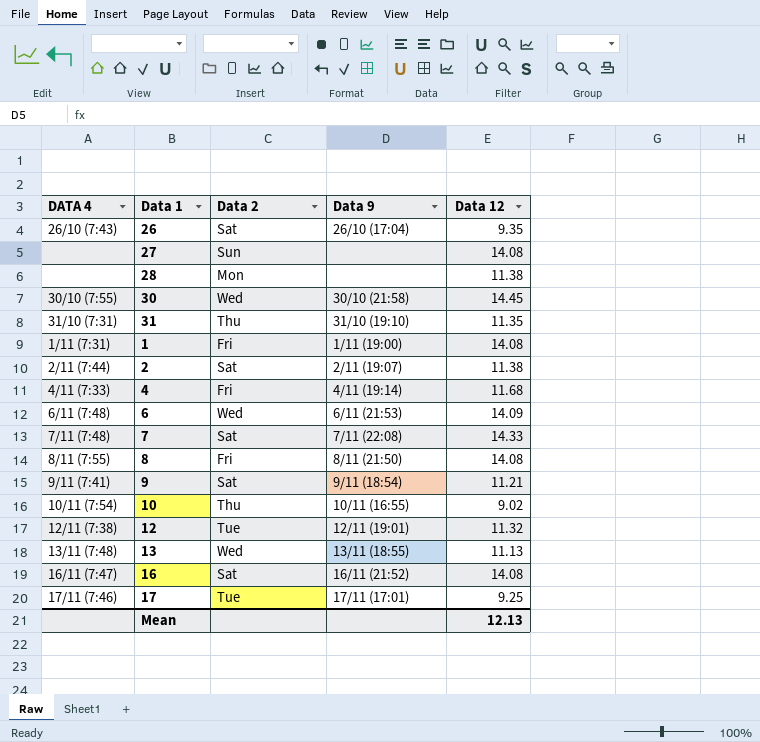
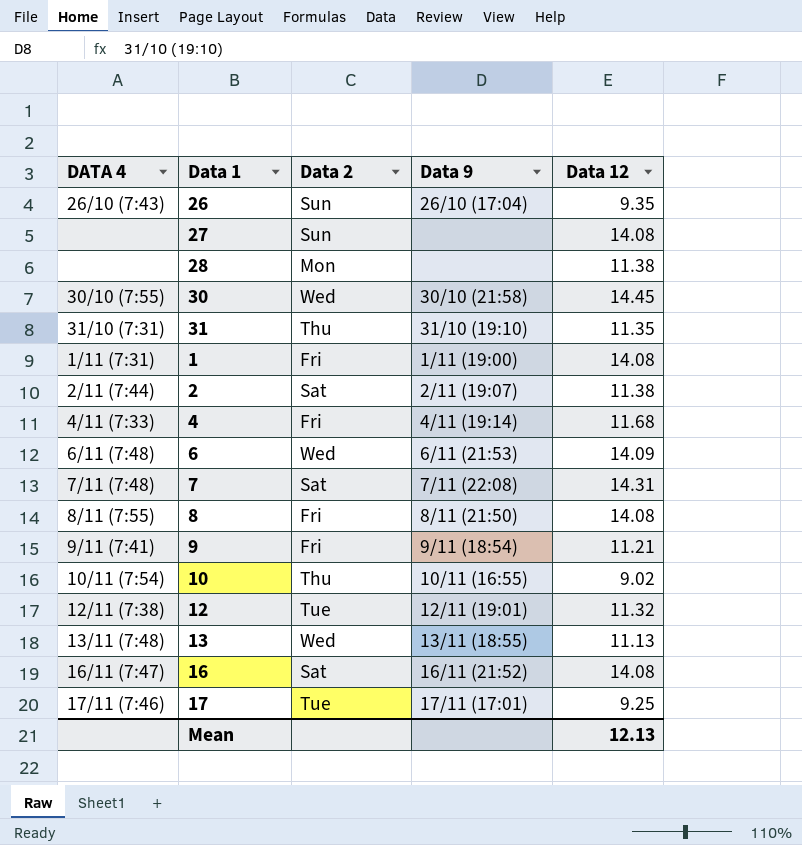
26 | Data 2: Sat -> Sun
7 | Data 12: 14.33 -> 14.31
9 | Data 2: Sat -> Fri

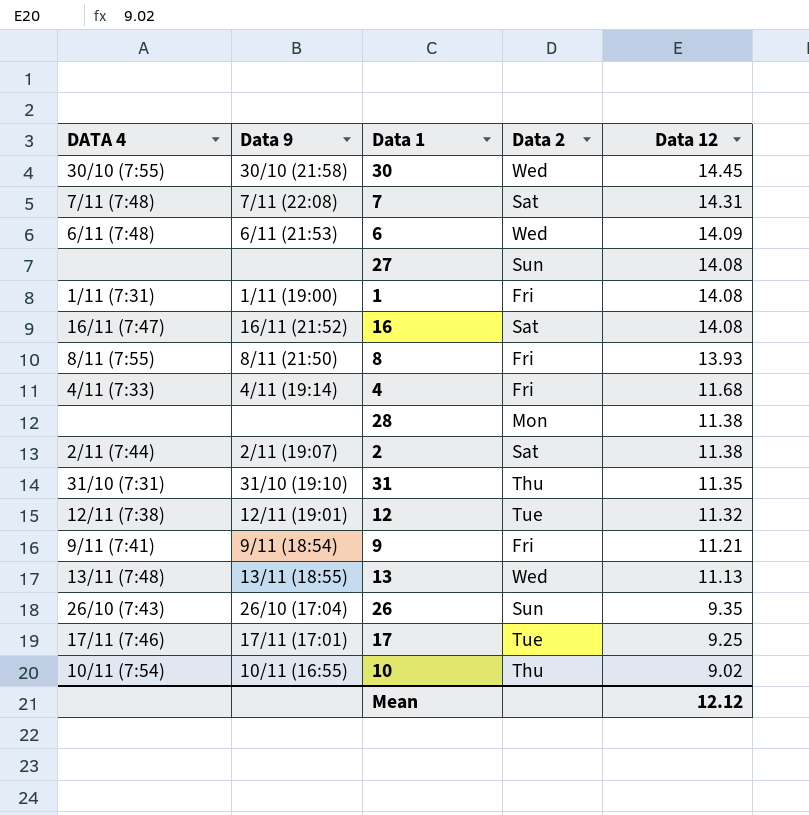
row order: none -> Data 12 descending
column Data 9 | position: 4 -> 2
8 | Data 12: 14.08 -> 13.93
Mean | Data 12: 12.13 -> 12.12

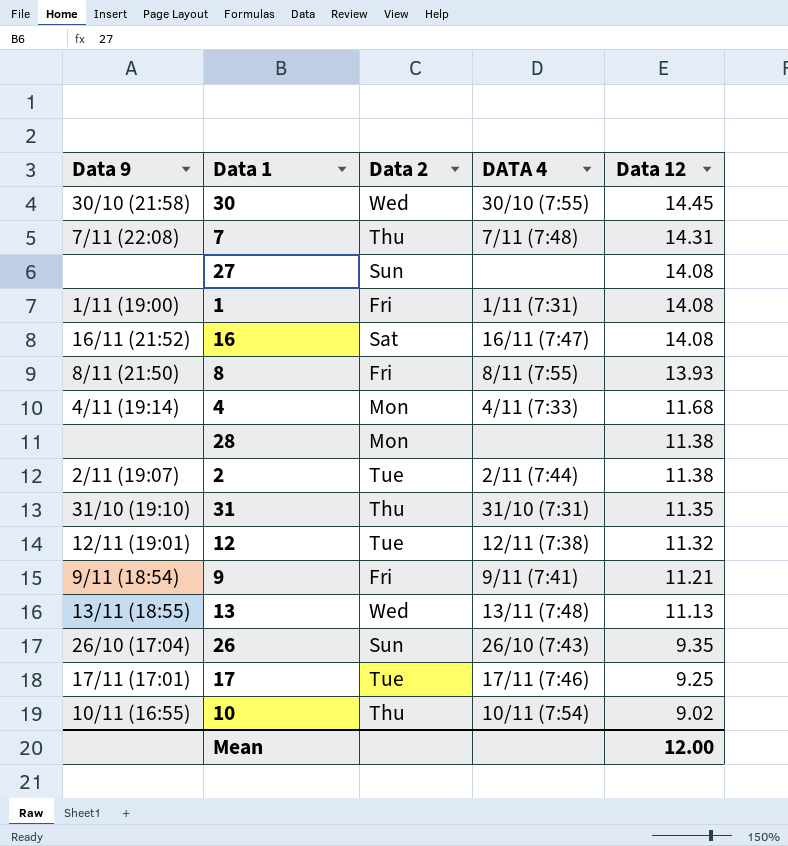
column DATA 4 | position: 1 -> 4
row 6: 6/11 (7:48) | 6/11 (21:53) | Wed | 14.09 -> none
7 | Data 2: Sat -> Thu
4 | Data 2: Fri -> Mon
2 | Data 2: Sat -> Tue
Mean | Data 12: 12.12 -> 12.00

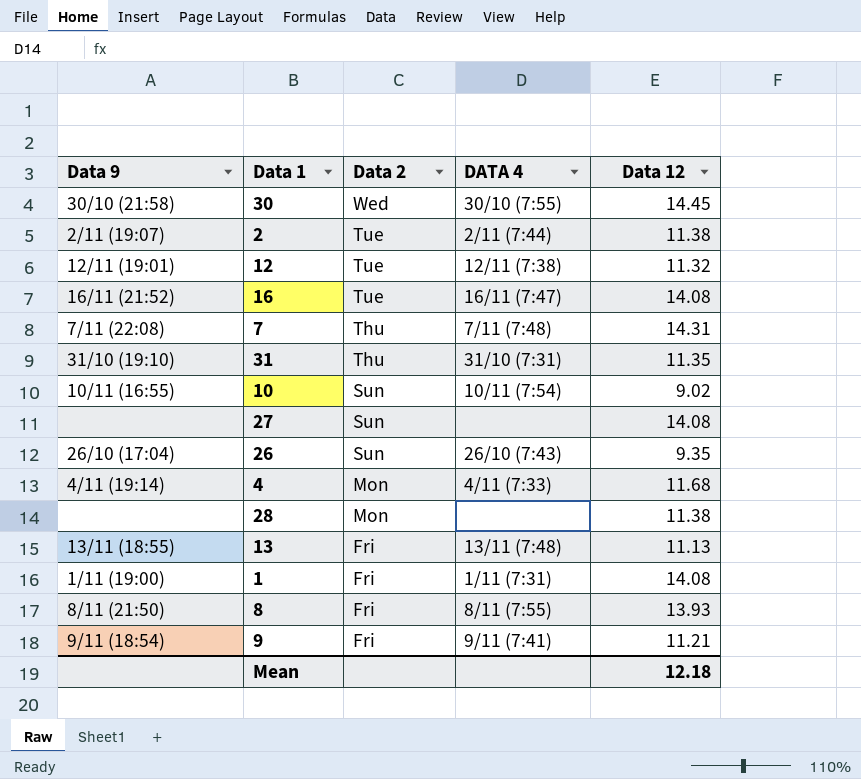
row order: Data 12 descending -> Data 2 descending
row 17: 17/11 (17:01) | Tue | 17/11 (7:46) | 9.25 -> none
16 | Data 2: Sat -> Tue
10 | Data 2: Thu -> Sun
13 | Data 2: Wed -> Fri
Mean | Data 12: 12.00 -> 12.18

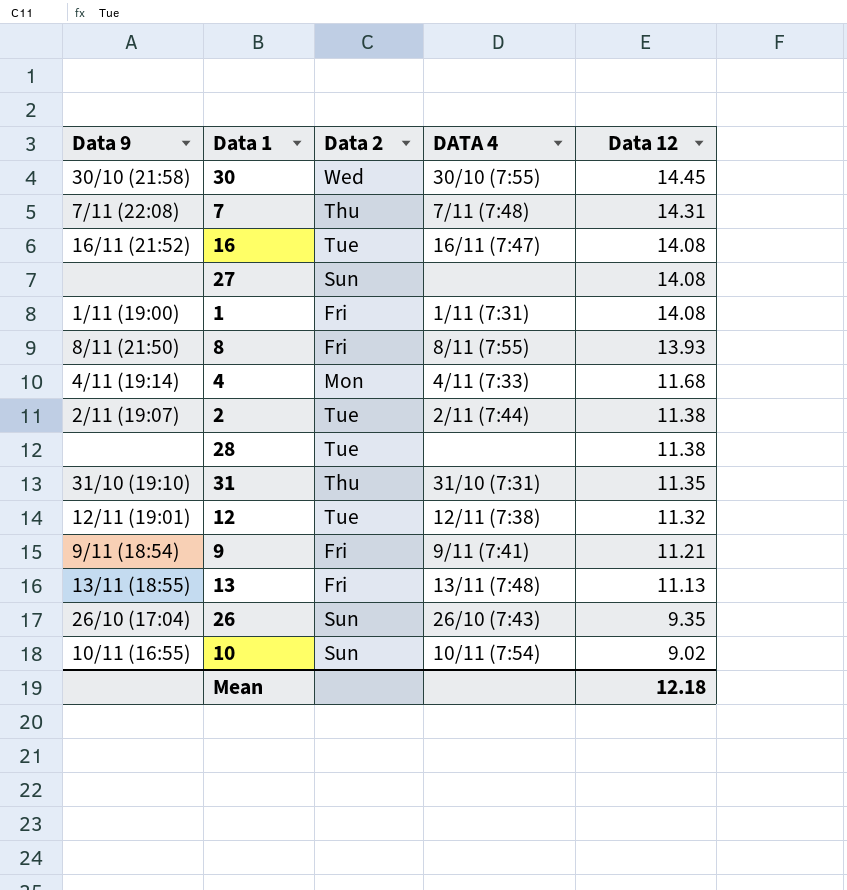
row order: Data 2 descending -> Data 12 descending
28 | Data 2: Mon -> Tue

